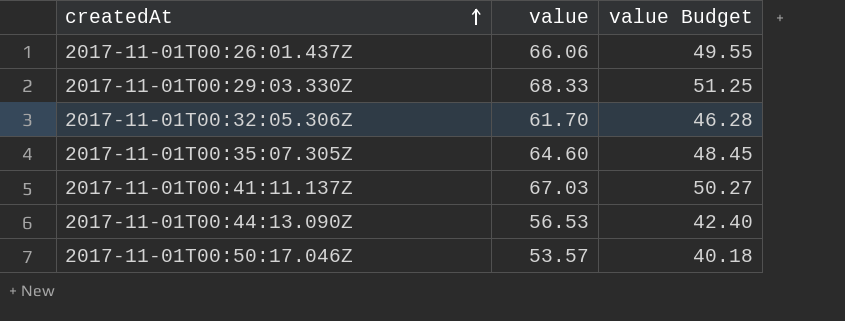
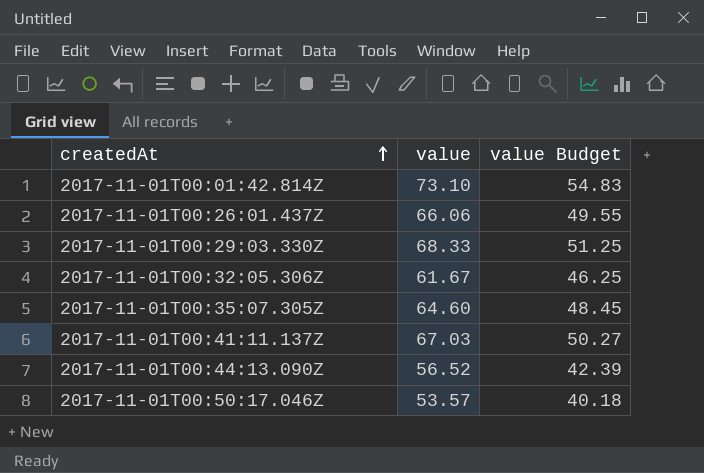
row 2017-11-01T00:01:42.814Z: none -> 73.10 | 54.83
2017-11-01T00:32:05.306Z | value: 61.70 -> 61.67
2017-11-01T00:32:05.306Z | value Budget: 46.28 -> 46.25
2017-11-01T00:44:13.090Z | value: 56.53 -> 56.52
2017-11-01T00:44:13.090Z | value Budget: 42.40 -> 42.39

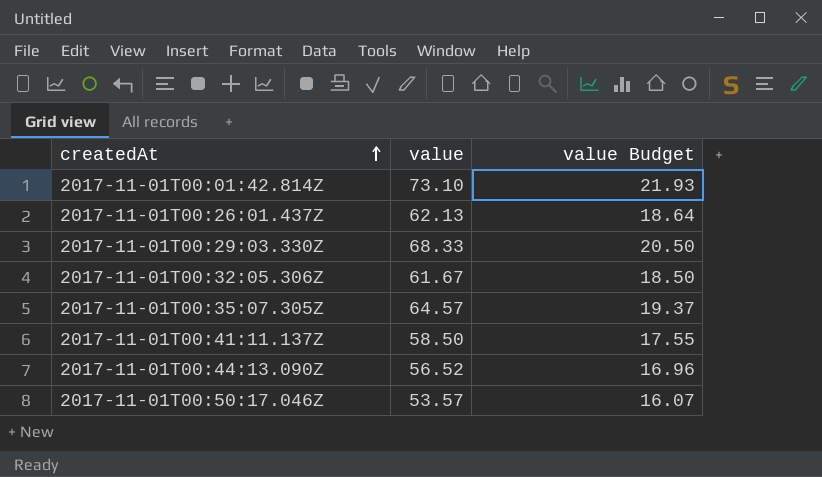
column value Budget | formula: [value] * 0.75 -> [value] * 0.3
2017-11-01T00:26:01.437Z | value: 66.06 -> 62.13
2017-11-01T00:35:07.305Z | value: 64.60 -> 64.57
2017-11-01T00:41:11.137Z | value: 67.03 -> 58.50

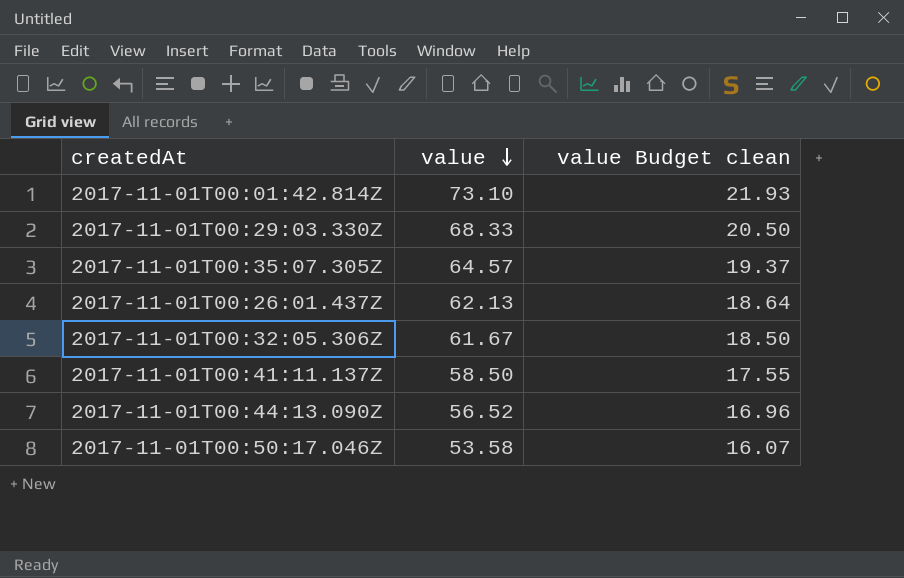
row order: createdAt ascending -> value descending
column name: value Budget -> value Budget clean
2017-11-01T00:50:17.046Z | value: 53.57 -> 53.58

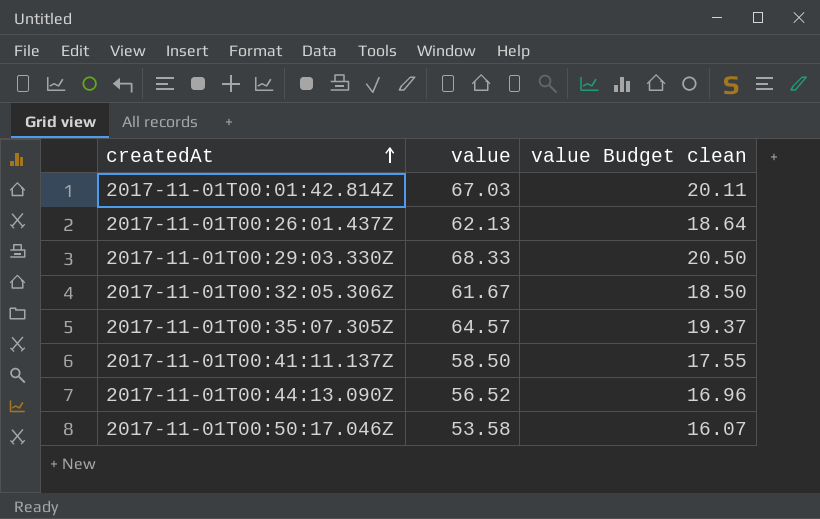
row order: value descending -> createdAt ascending
2017-11-01T00:01:42.814Z | value: 73.10 -> 67.03
2017-11-01T00:01:42.814Z | value Budget clean: 21.93 -> 20.11

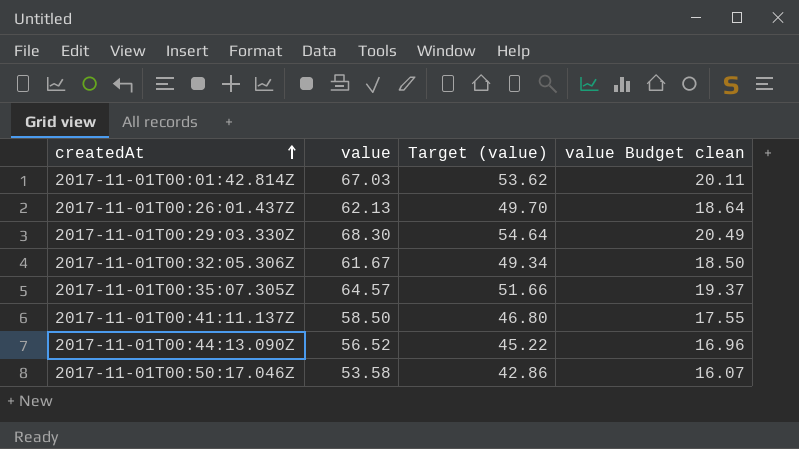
column Target (value) | formula: none -> [value] * 0.8
2017-11-01T00:29:03.330Z | value: 68.33 -> 68.30
2017-11-01T00:29:03.330Z | value Budget clean: 20.50 -> 20.49

